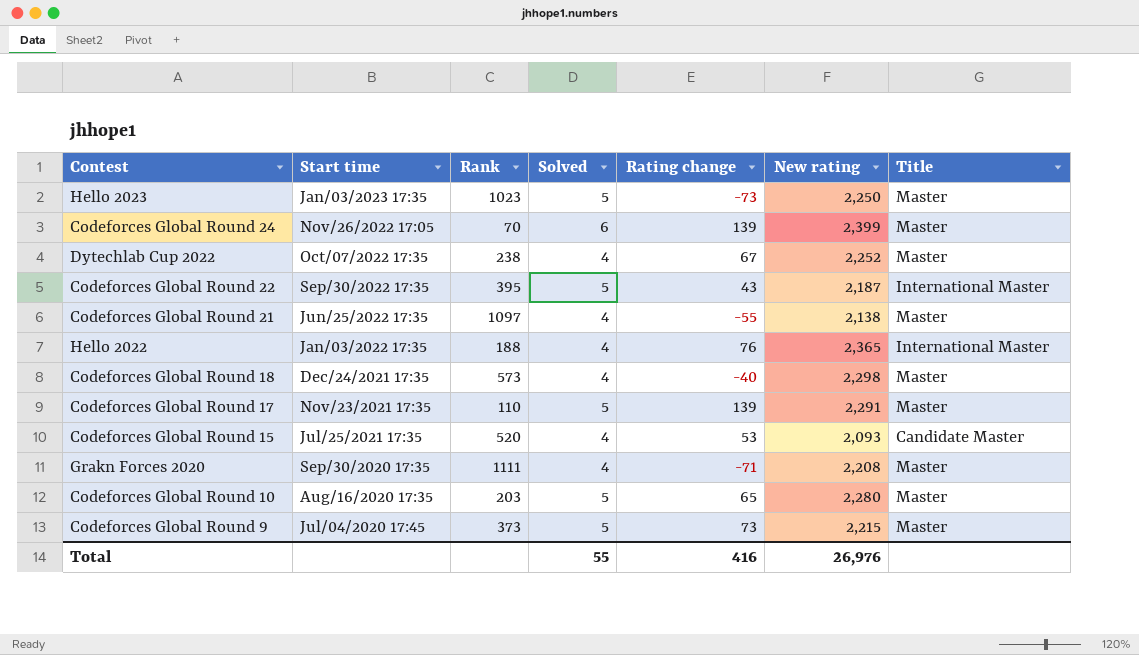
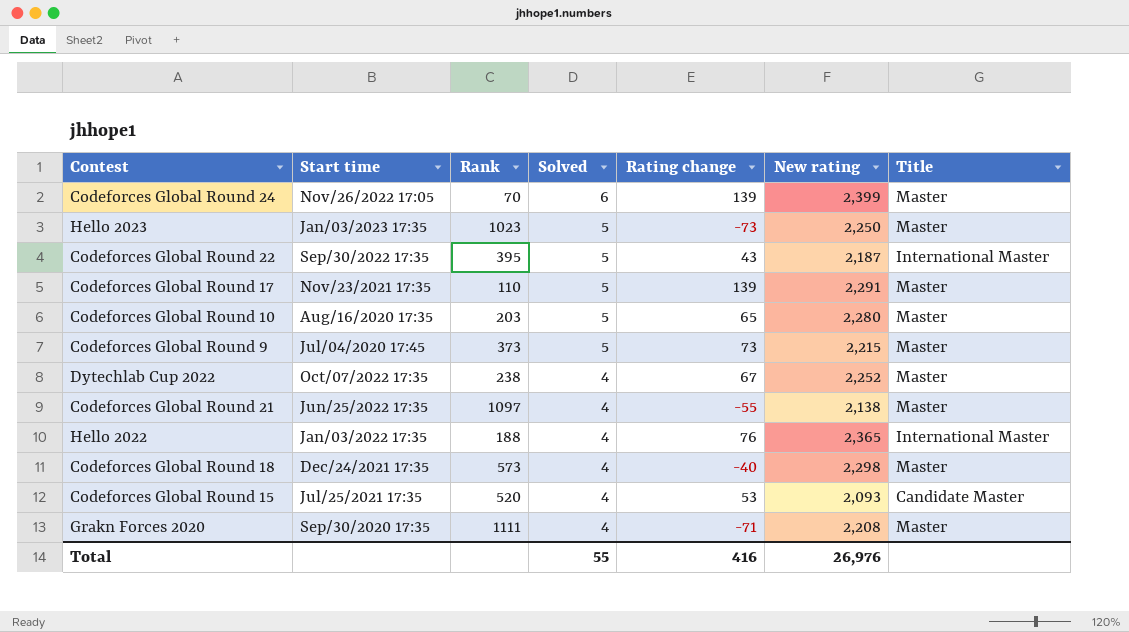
row order: Start time descending -> Solved descending

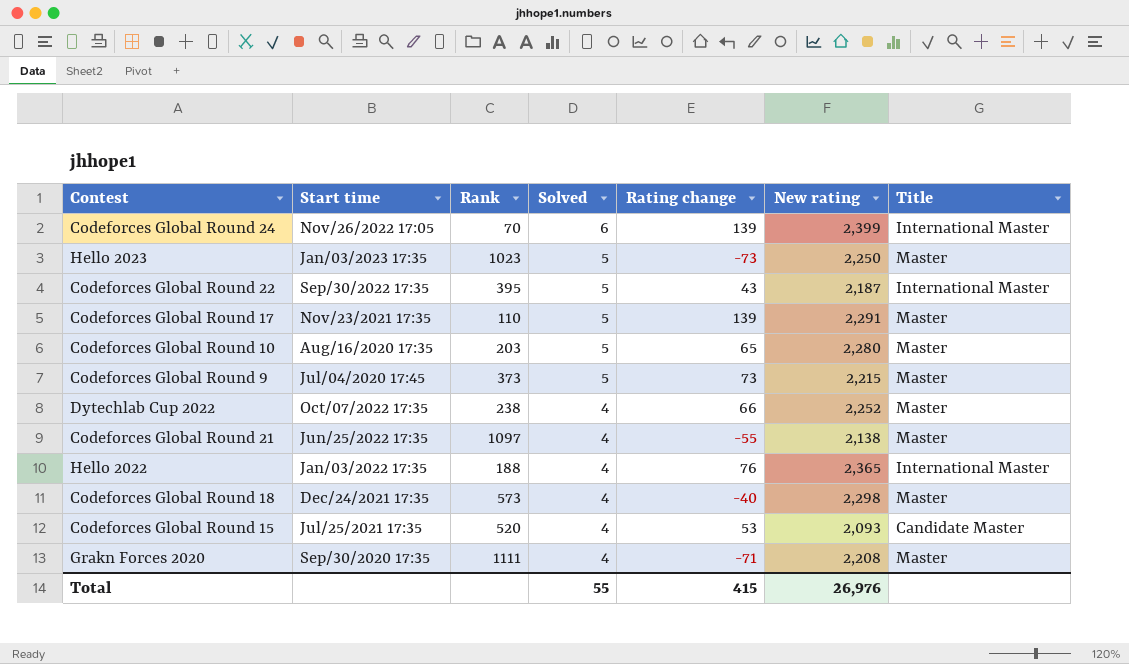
Codeforces Global Round 24 | Title: Master -> International Master
Dytechlab Cup 2022 | Rating change: 67 -> 66
Total | Rating change: 416 -> 415

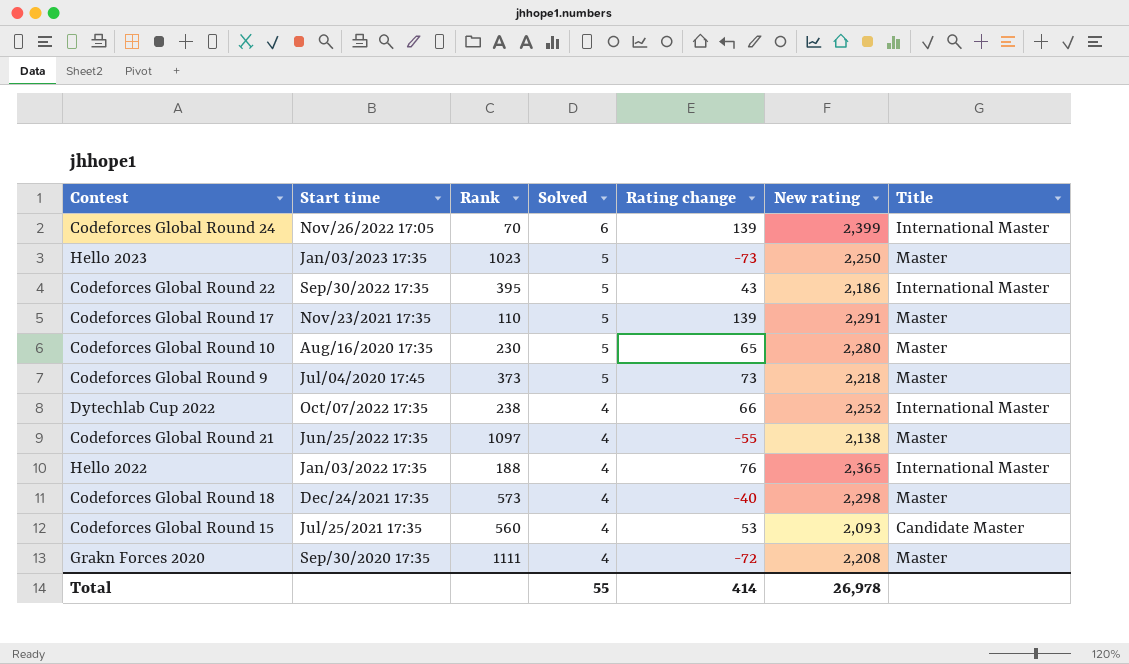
Codeforces Global Round 22 | New rating: 2,187 -> 2,186
Codeforces Global Round 10 | Rank: 203 -> 230
Codeforces Global Round 9 | New rating: 2,215 -> 2,218
Dytechlab Cup 2022 | Title: Master -> International Master
Codeforces Global Round 15 | Rank: 520 -> 560
Grakn Forces 2020 | Rating change: -71 -> -72
Total | Rating change: 415 -> 414
Total | New rating: 26,976 -> 26,978

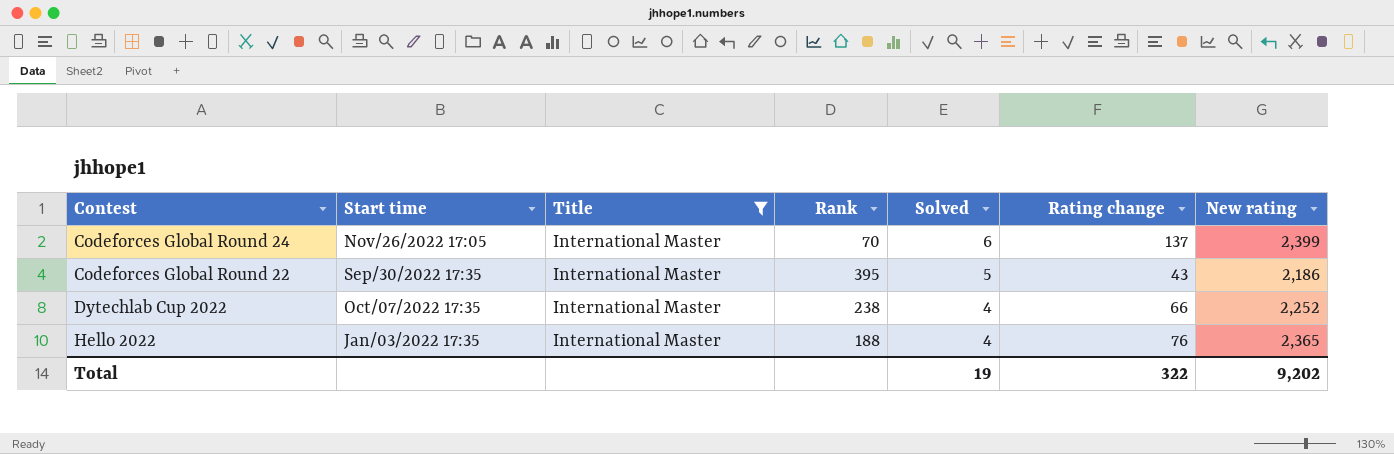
filter: none -> Title = International Master
column Title | position: 7 -> 3
Codeforces Global Round 24 | Rating change: 139 -> 137
Total | Solved: 55 -> 19
Total | Rating change: 414 -> 322
Total | New rating: 26,978 -> 9,202

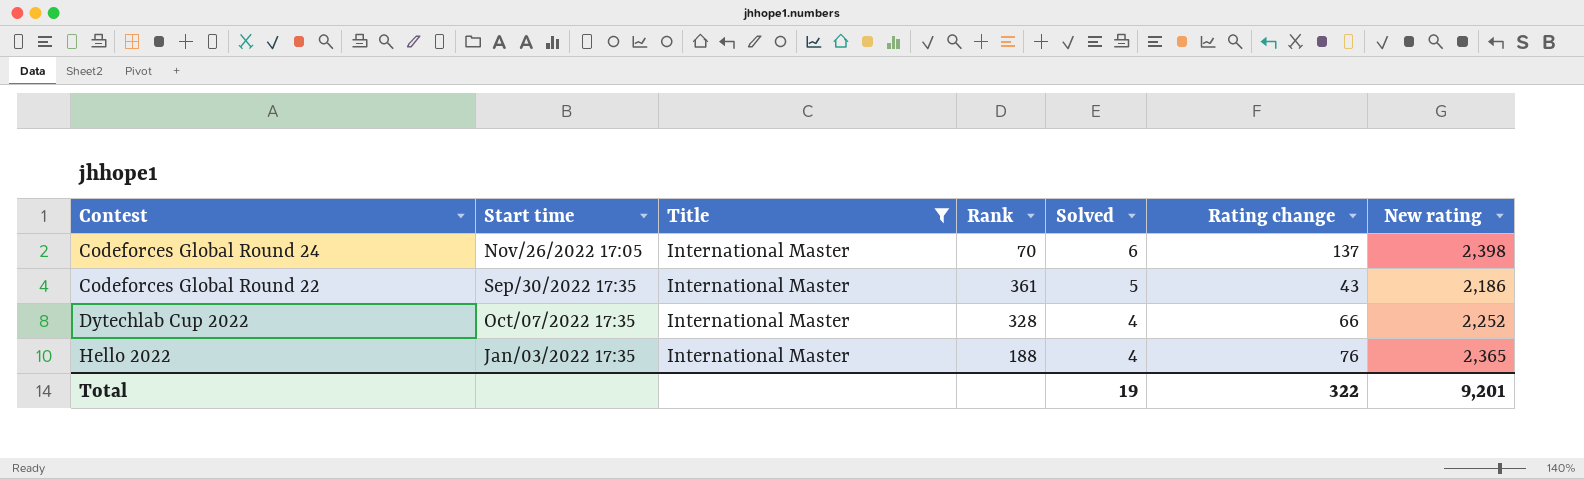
Codeforces Global Round 24 | New rating: 2,399 -> 2,398
Codeforces Global Round 22 | Rank: 395 -> 361
Dytechlab Cup 2022 | Rank: 238 -> 328
Total | New rating: 9,202 -> 9,201

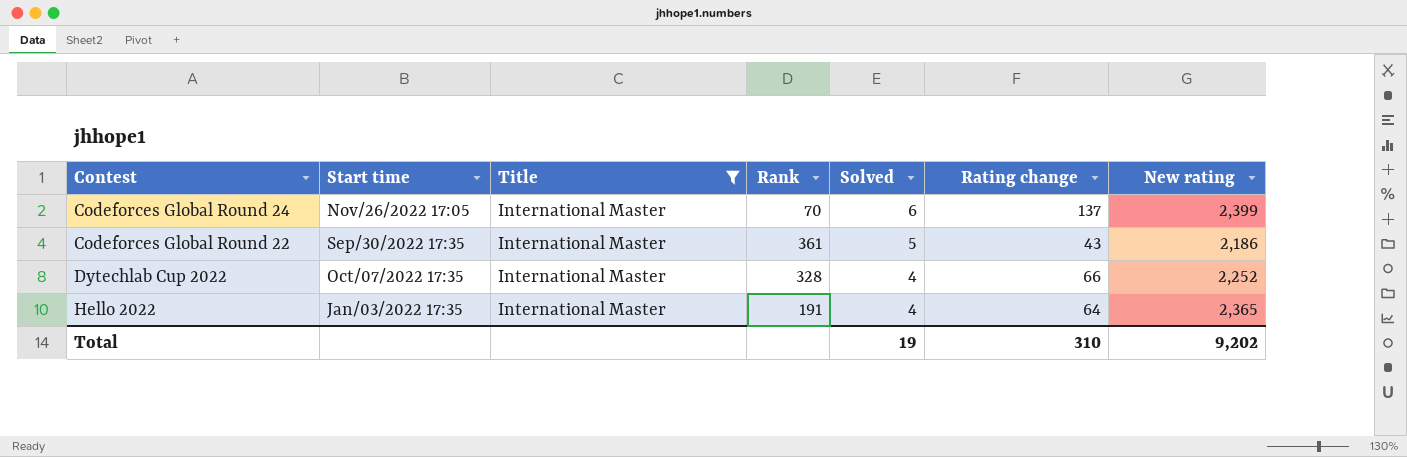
Codeforces Global Round 24 | New rating: 2,398 -> 2,399
Hello 2022 | Rank: 188 -> 191
Hello 2022 | Rating change: 76 -> 64
Total | Rating change: 322 -> 310
Total | New rating: 9,201 -> 9,202

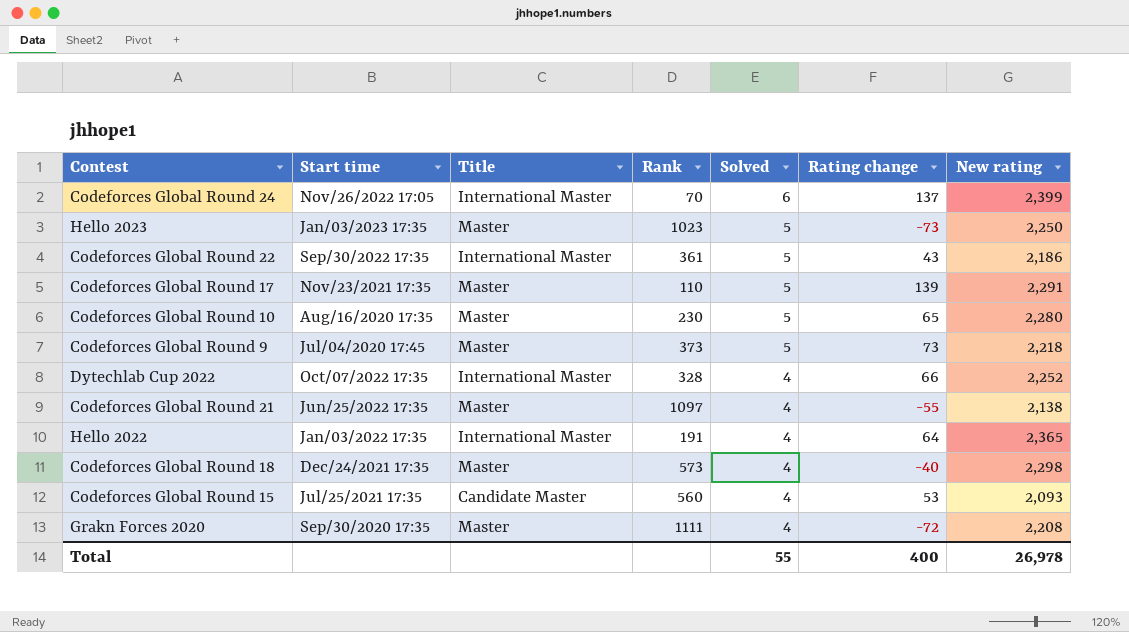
filter: Title = International Master -> none
Total | Solved: 19 -> 55
Total | Rating change: 310 -> 400
Total | New rating: 9,202 -> 26,978

